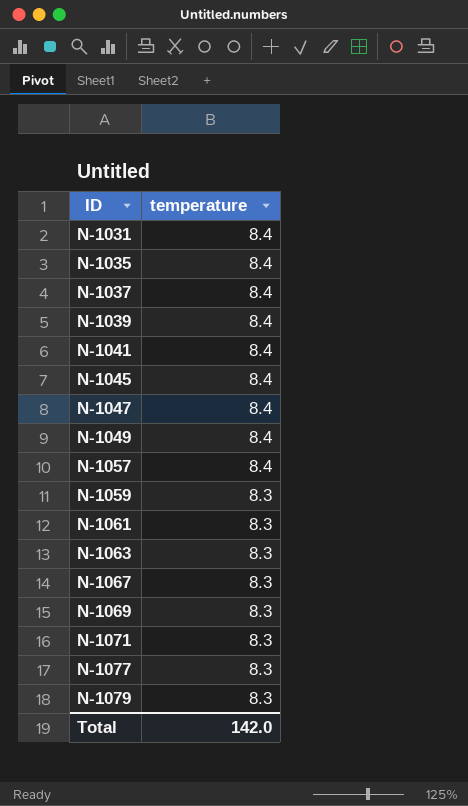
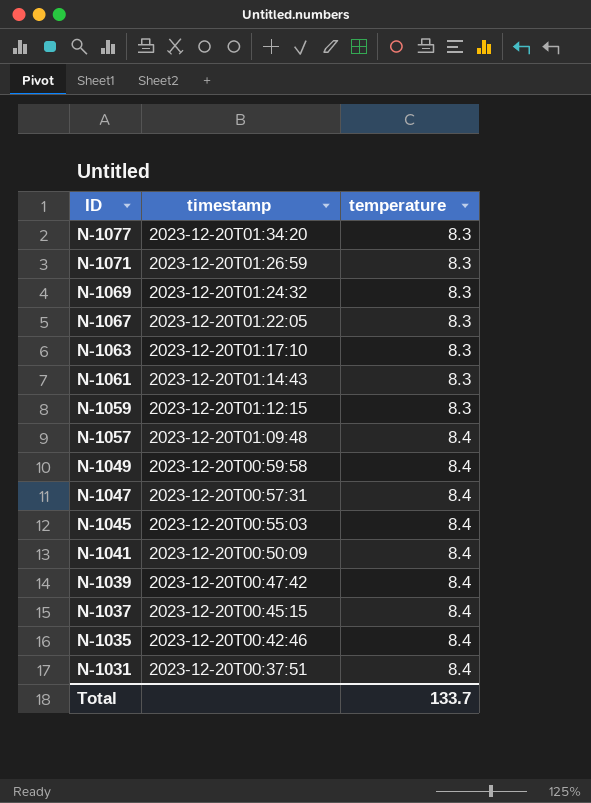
row order: ID ascending -> ID descending
column timestamp | position: none -> 2
row N-1079: 8.3 -> none
Total | temperature: 142.0 -> 133.7

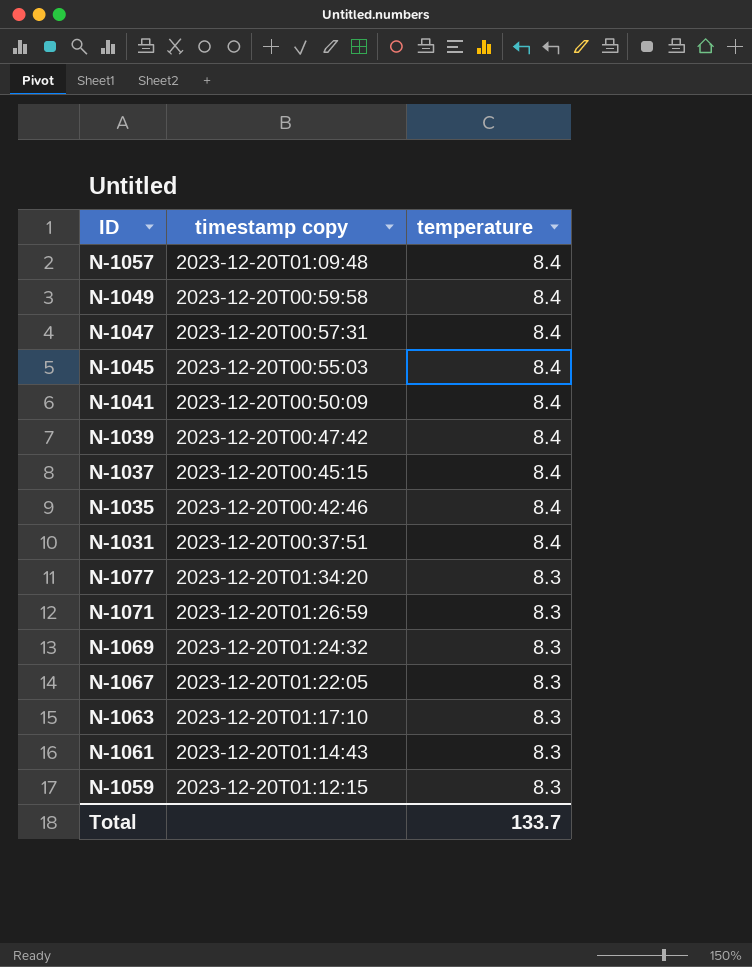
row order: ID descending -> temperature descending
column name: timestamp -> timestamp copy

